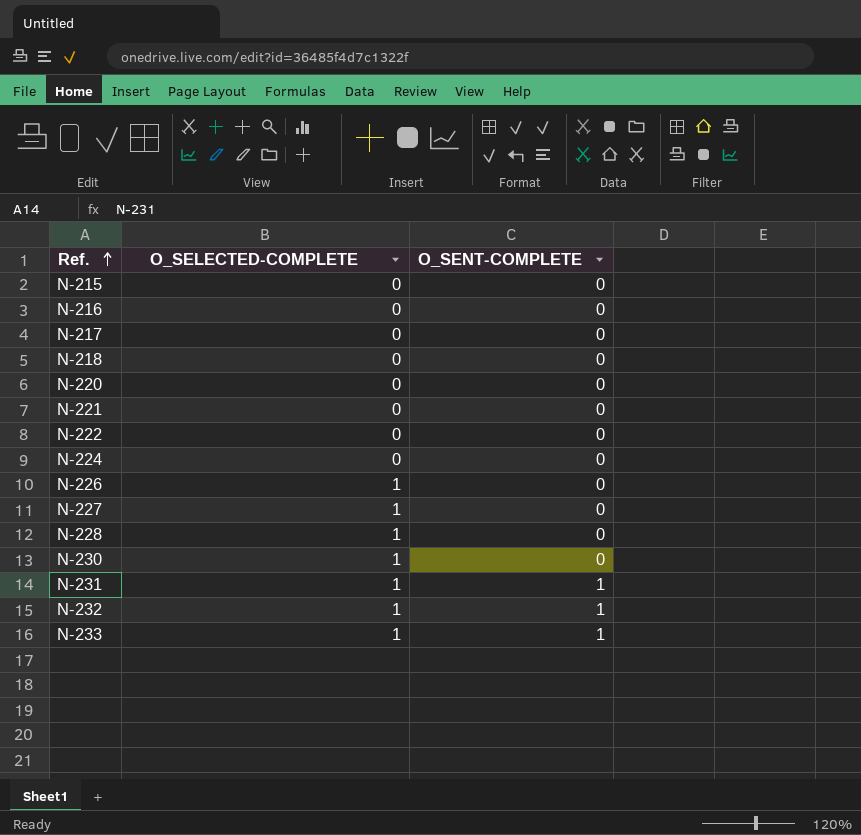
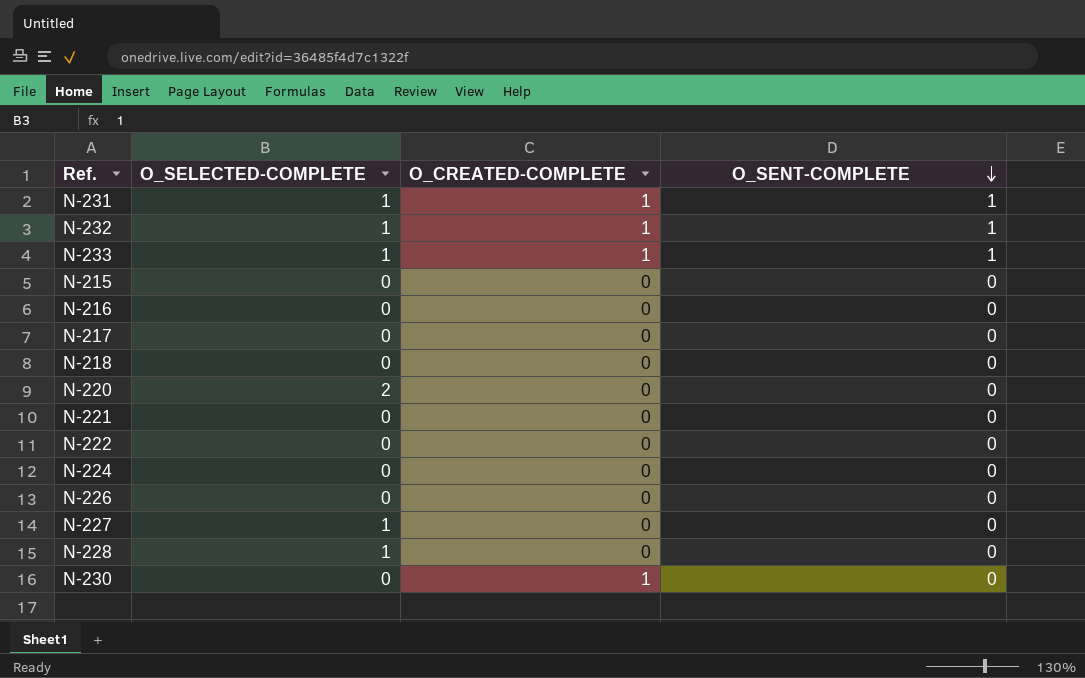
row order: Ref. ascending -> O_SENT-COMPLETE descending
column O_CREATED-COMPLETE | position: none -> 3
N-220 | O_SELECTED-COMPLETE: 0 -> 2
N-226 | O_SELECTED-COMPLETE: 1 -> 0
N-230 | O_SELECTED-COMPLETE: 1 -> 0

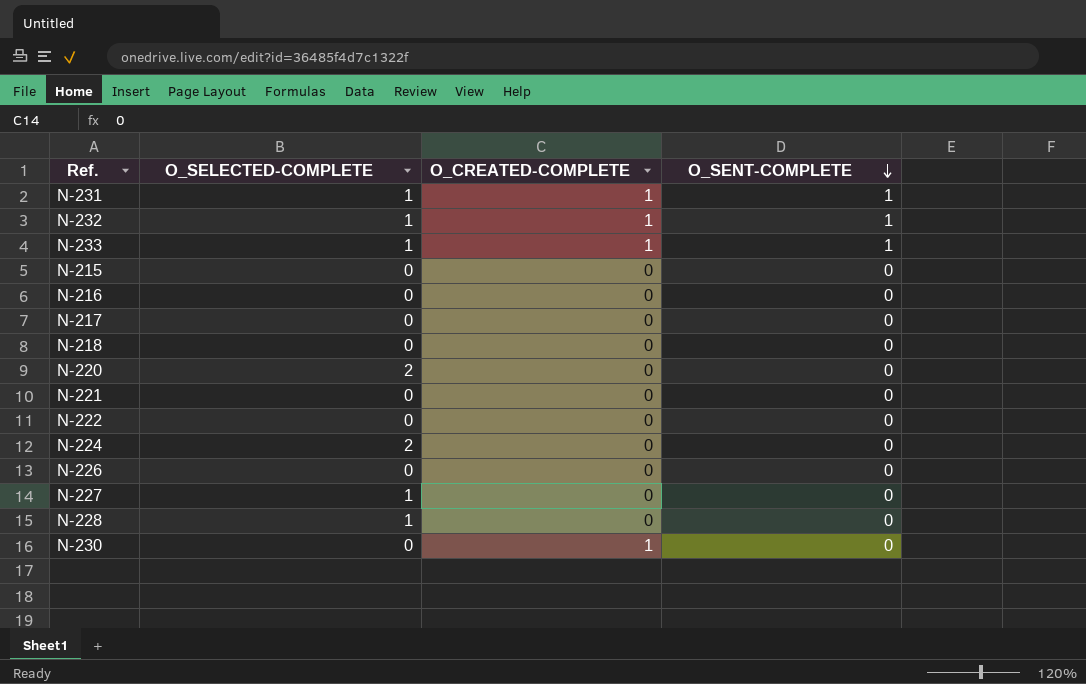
N-224 | O_SELECTED-COMPLETE: 0 -> 2

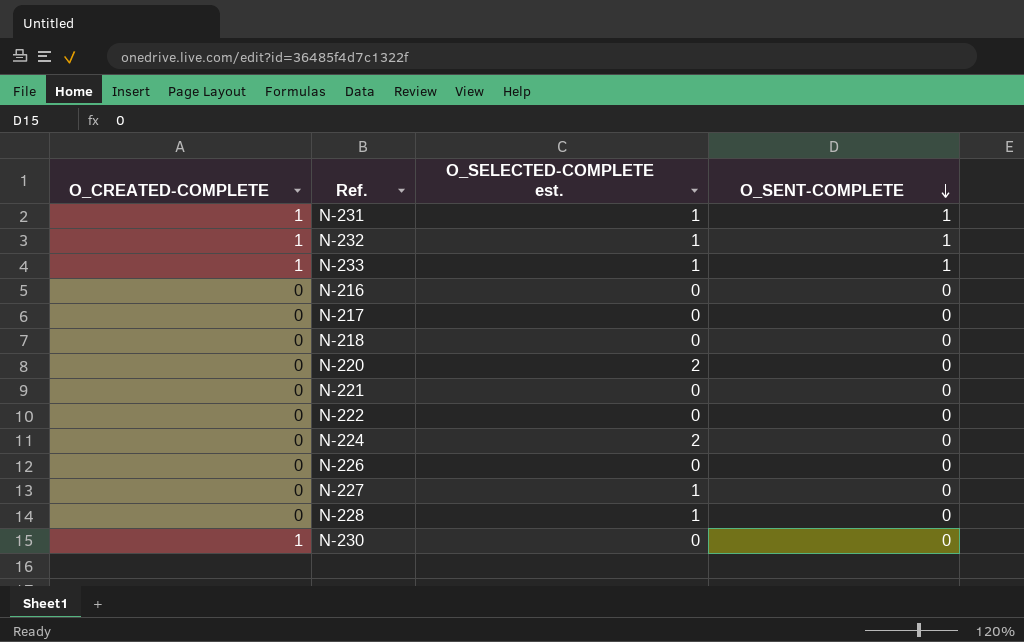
column O_CREATED-COMPLETE | position: 3 -> 1
column name: O_SELECTED-COMPLETE -> O_SELECTED-COMPLETE est.
row N-215: 0 | 0 | 0 -> none

